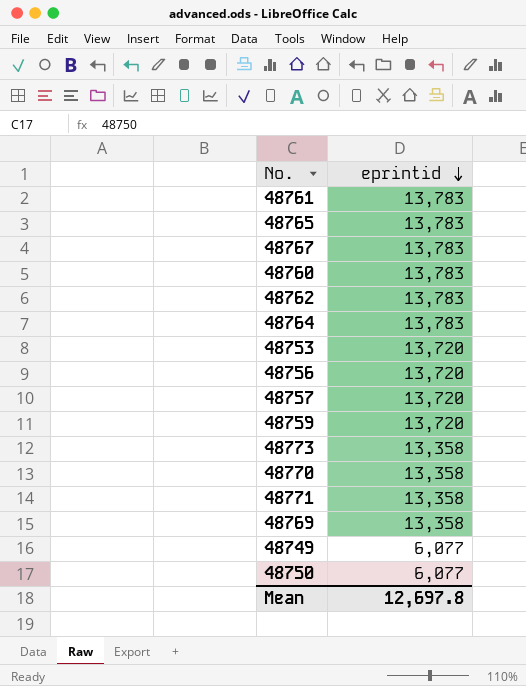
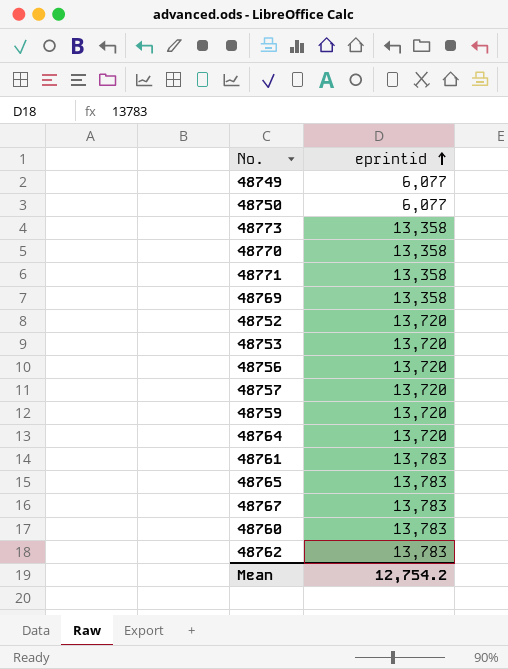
row order: eprintid descending -> eprintid ascending
row 48752: none -> 13,720
48764 | eprintid: 13,783 -> 13,720
Mean | eprintid: 12,697.8 -> 12,754.2

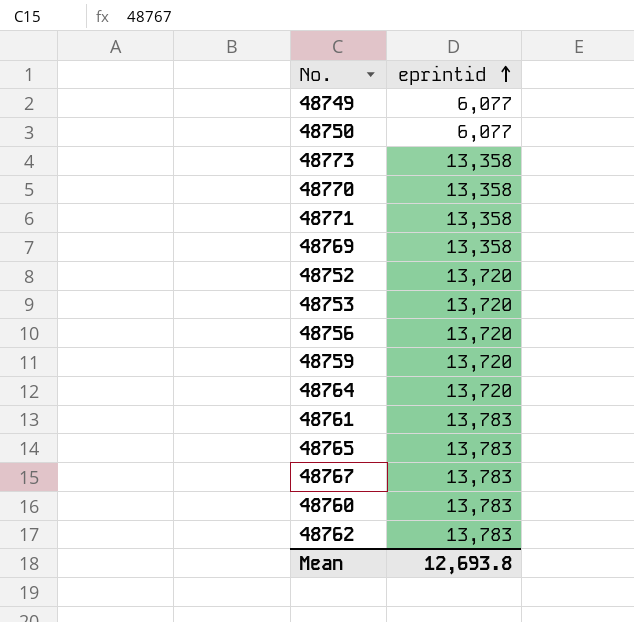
row 48757: 13,720 -> none
Mean | eprintid: 12,754.2 -> 12,693.8

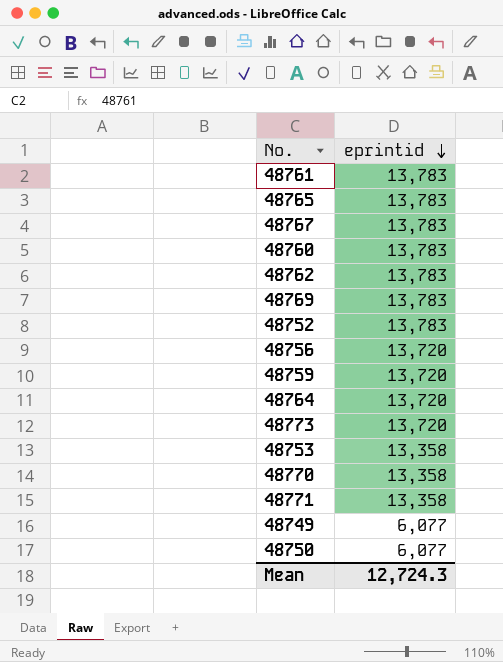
row order: eprintid ascending -> eprintid descending
48769 | eprintid: 13,358 -> 13,783
48752 | eprintid: 13,720 -> 13,783
48773 | eprintid: 13,358 -> 13,720
48753 | eprintid: 13,720 -> 13,358
Mean | eprintid: 12,693.8 -> 12,724.3

